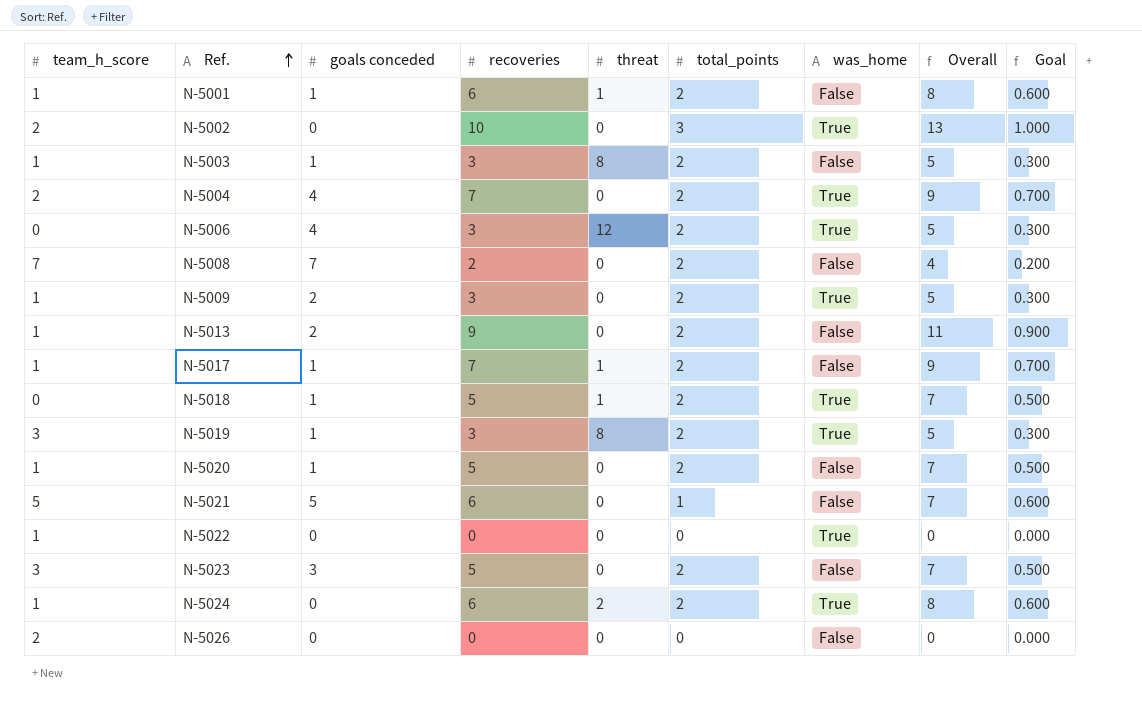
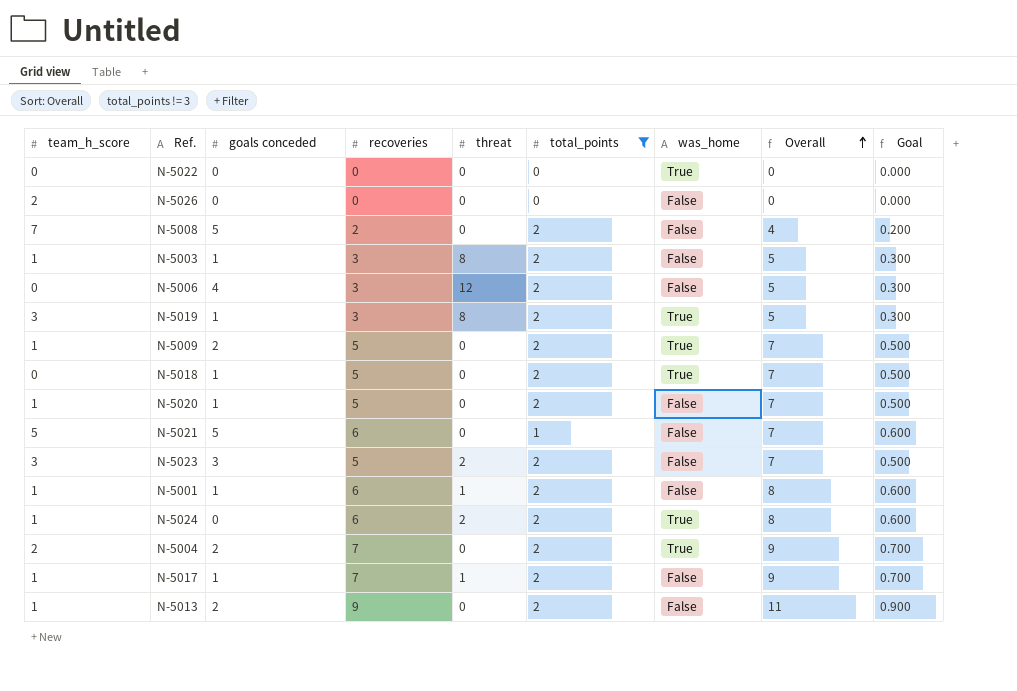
filter: none -> total_points != 3
row order: Ref. ascending -> Overall ascending
N-5022 | team_h_score: 1 -> 0
N-5008 | goals conceded: 7 -> 5
N-5006 | was_home: True -> False
N-5009 | recoveries: 3 -> 5
N-5009 | Overall: 5 -> 7
N-5009 | Goal: 0.300 -> 0.500
N-5018 | threat: 1 -> 0
N-5023 | threat: 0 -> 2
N-5004 | goals conceded: 4 -> 2

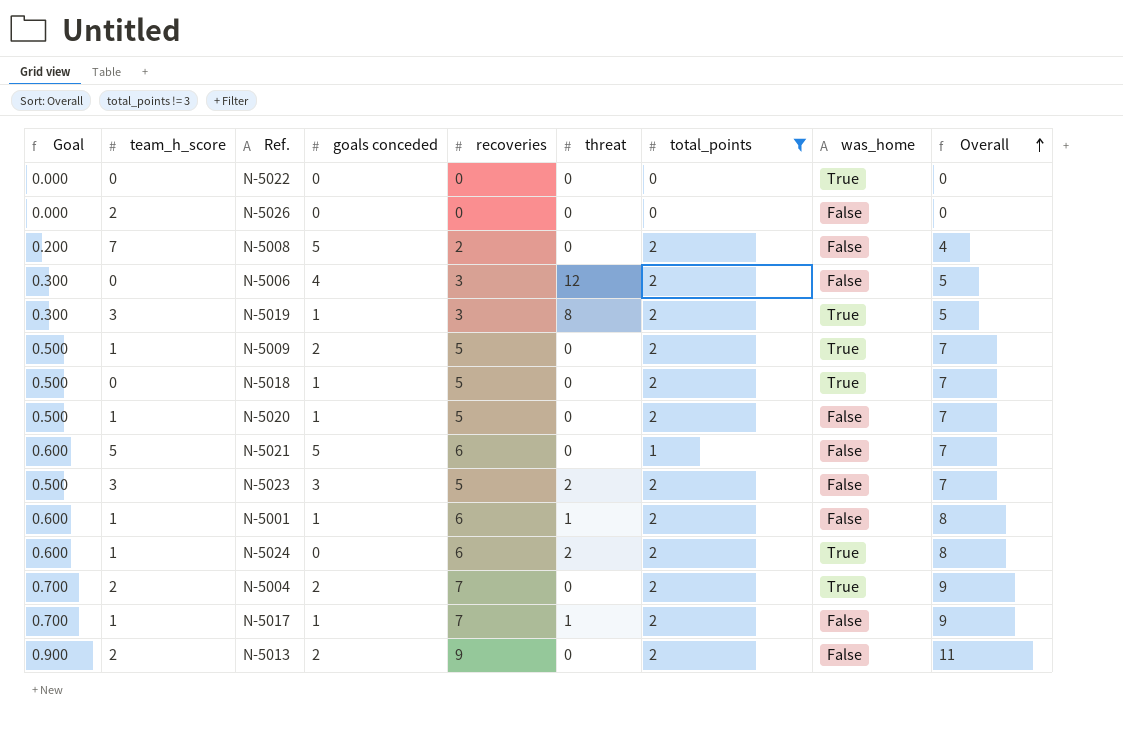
column Goal | position: 9 -> 1
row N-5003: 1 | 1 | 3 | 8 | 2 | False | 5 | 0.300 -> none
N-5013 | team_h_score: 1 -> 2

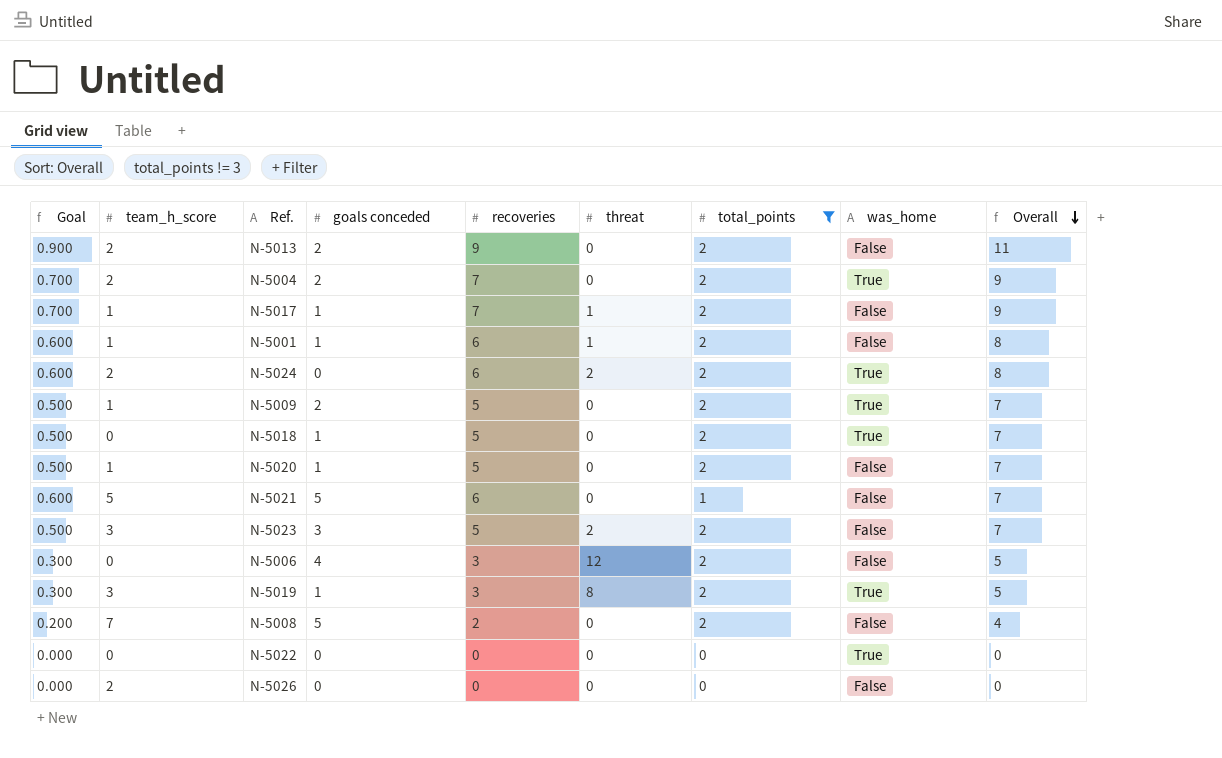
row order: Overall ascending -> Overall descending
N-5024 | team_h_score: 1 -> 2

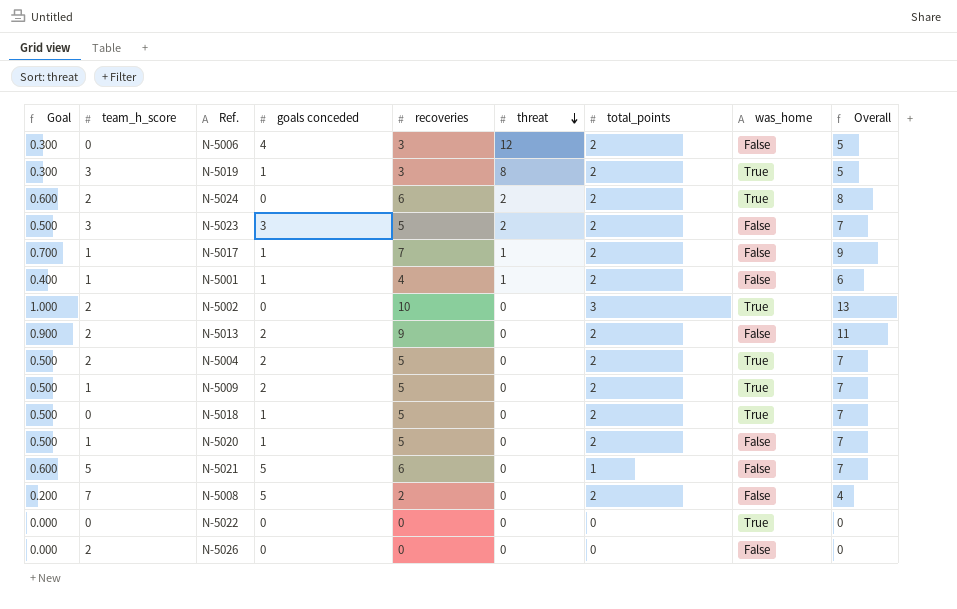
filter: total_points != 3 -> none
row order: Overall descending -> threat descending
N-5001 | Goal: 0.600 -> 0.400
N-5001 | recoveries: 6 -> 4
N-5001 | Overall: 8 -> 6
N-5004 | Goal: 0.700 -> 0.500
N-5004 | recoveries: 7 -> 5
N-5004 | Overall: 9 -> 7

